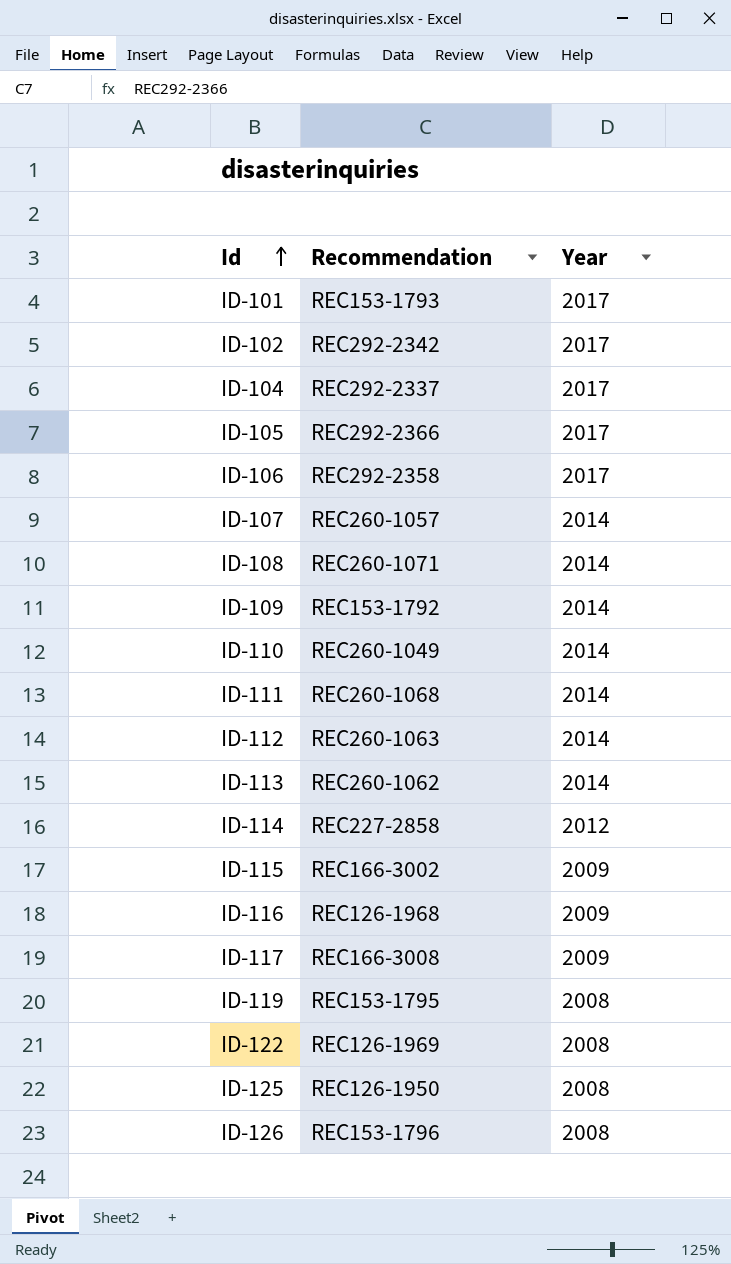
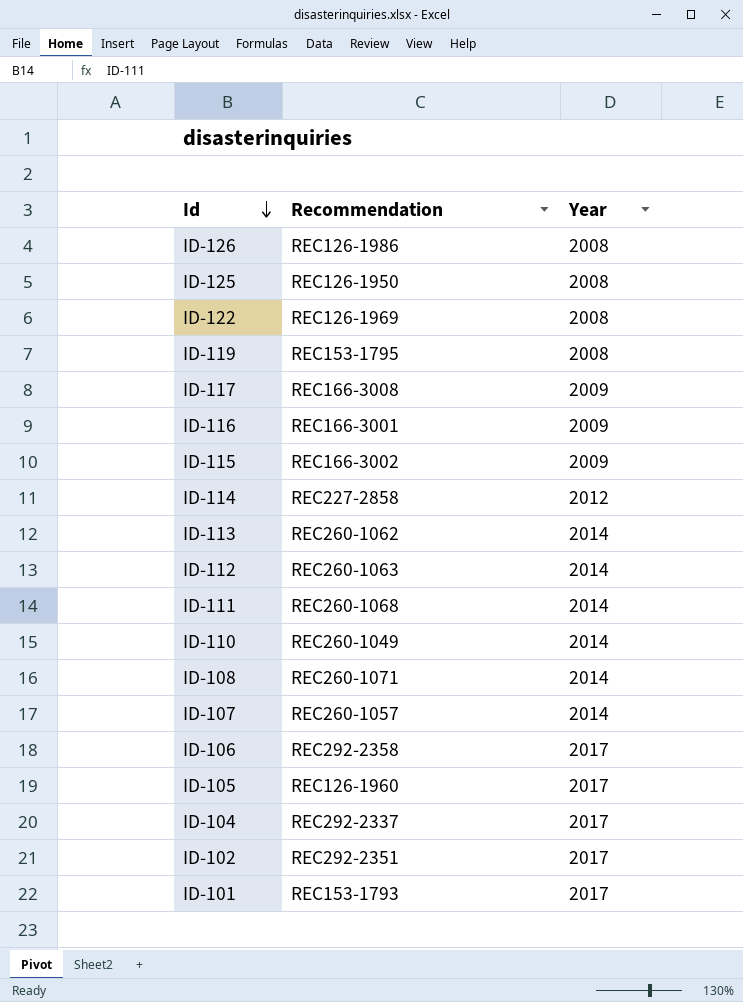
row order: Id ascending -> Id descending
row ID-109: REC153-1792 | 2014 -> none
ID-126 | Recommendation: REC153-1796 -> REC126-1986
ID-116 | Recommendation: REC126-1968 -> REC166-3001
ID-105 | Recommendation: REC292-2366 -> REC126-1960
ID-102 | Recommendation: REC292-2342 -> REC292-2351

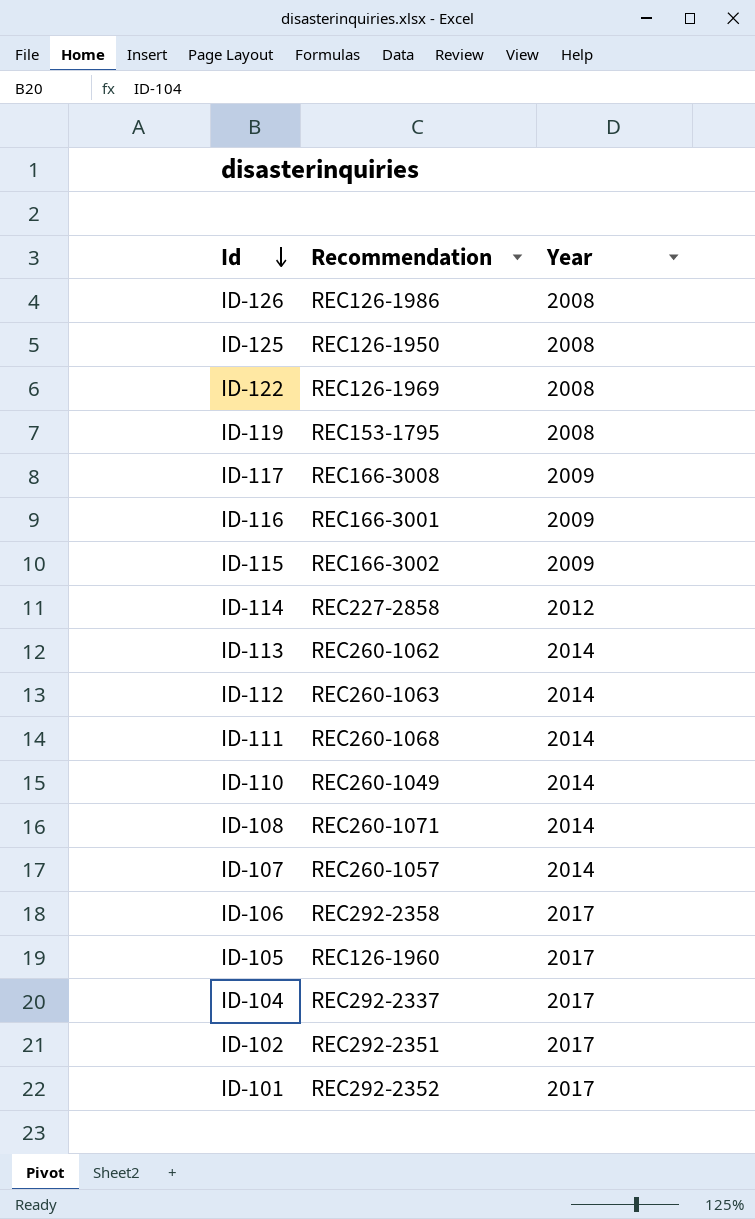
ID-101 | Recommendation: REC153-1793 -> REC292-2352

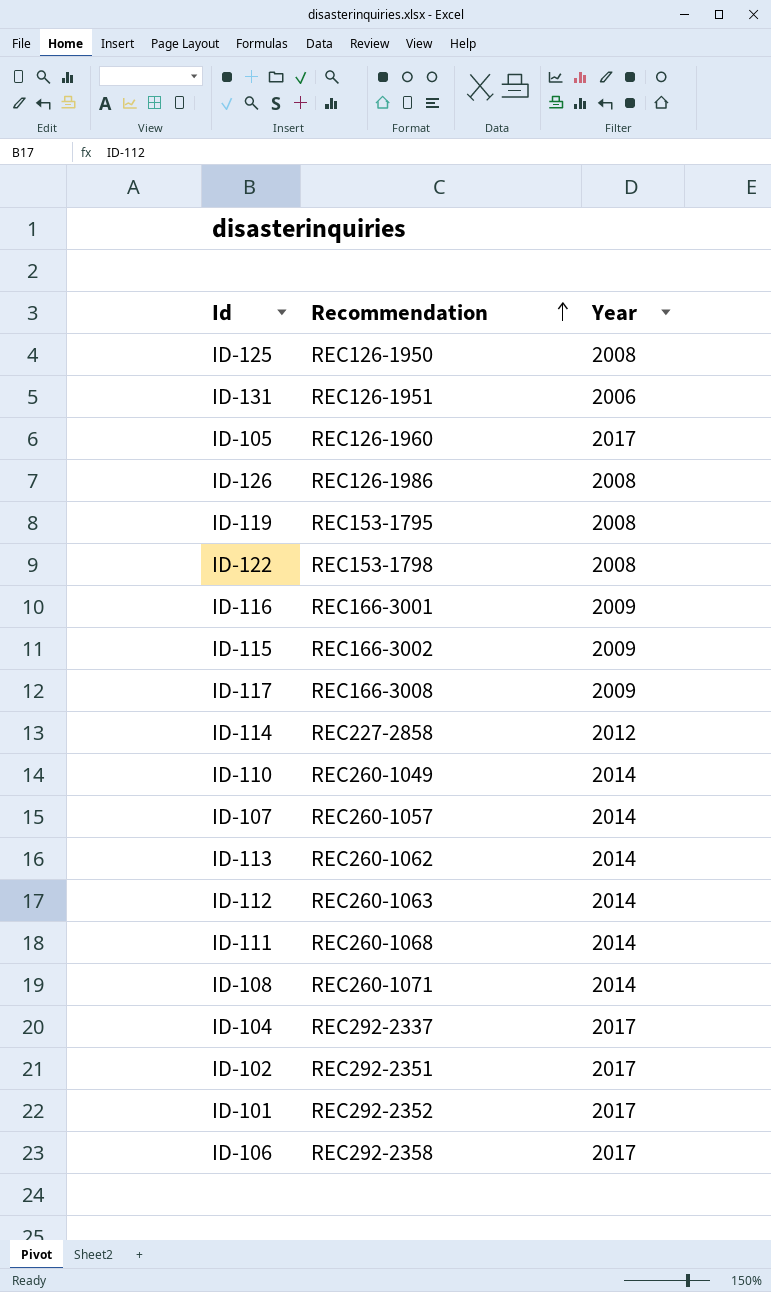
row order: Id descending -> Recommendation ascending
row ID-131: none -> REC126-1951 | 2006
ID-122 | Recommendation: REC126-1969 -> REC153-1798

